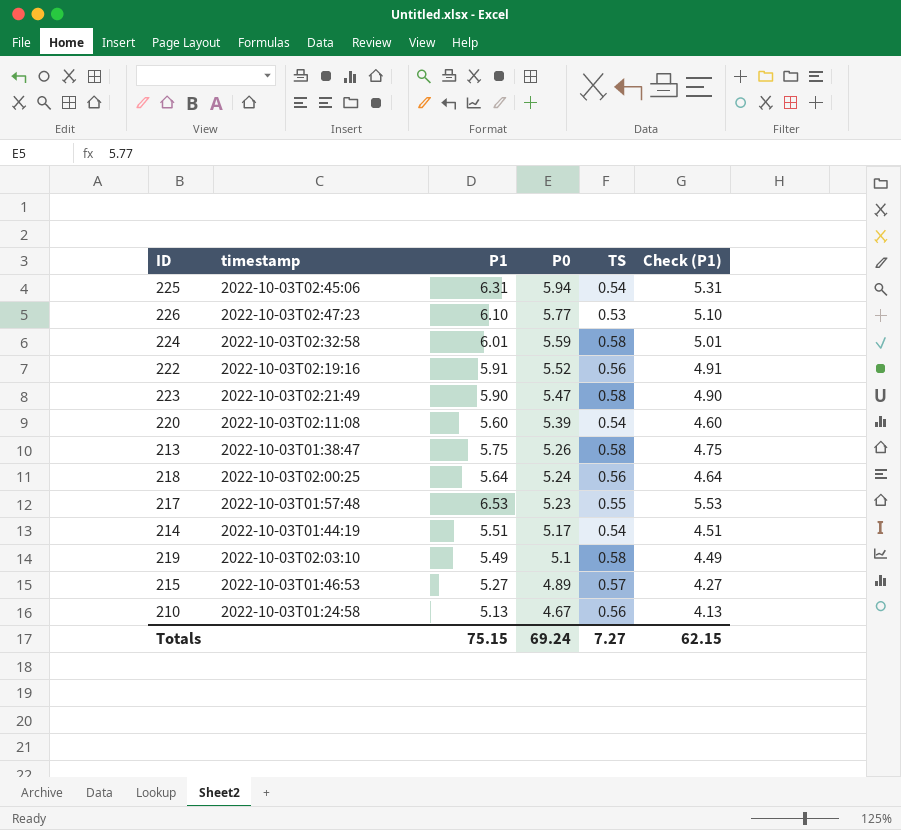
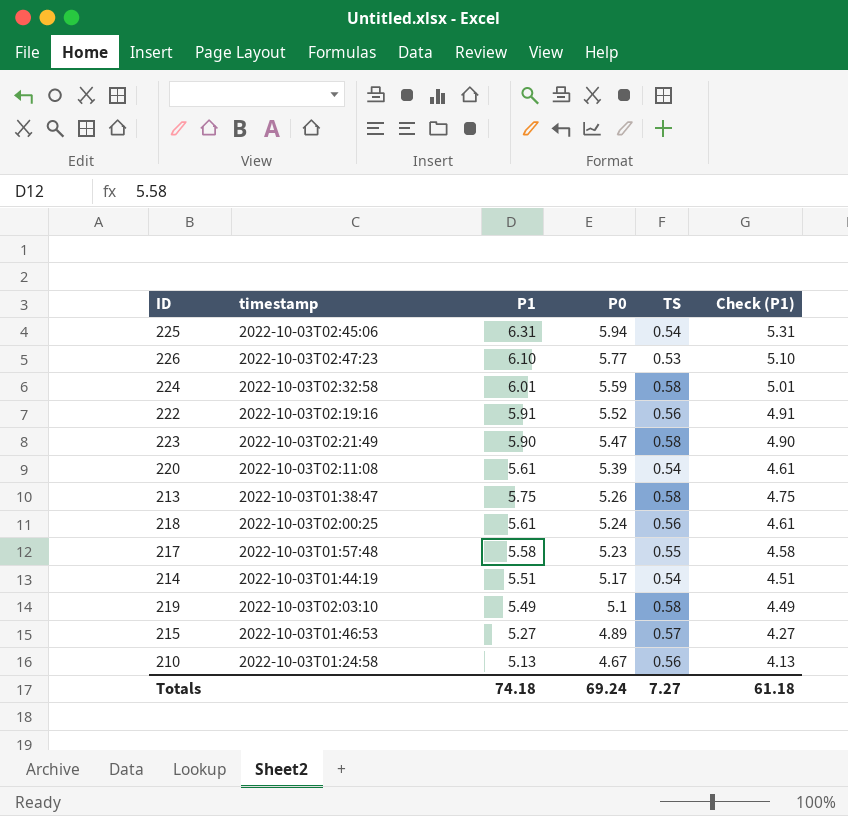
220 | P1: 5.60 -> 5.61
220 | Check (P1): 4.60 -> 4.61
218 | P1: 5.64 -> 5.61
218 | Check (P1): 4.64 -> 4.61
217 | P1: 6.53 -> 5.58
217 | Check (P1): 5.53 -> 4.58
Totals | P1: 75.15 -> 74.18
Totals | Check (P1): 62.15 -> 61.18

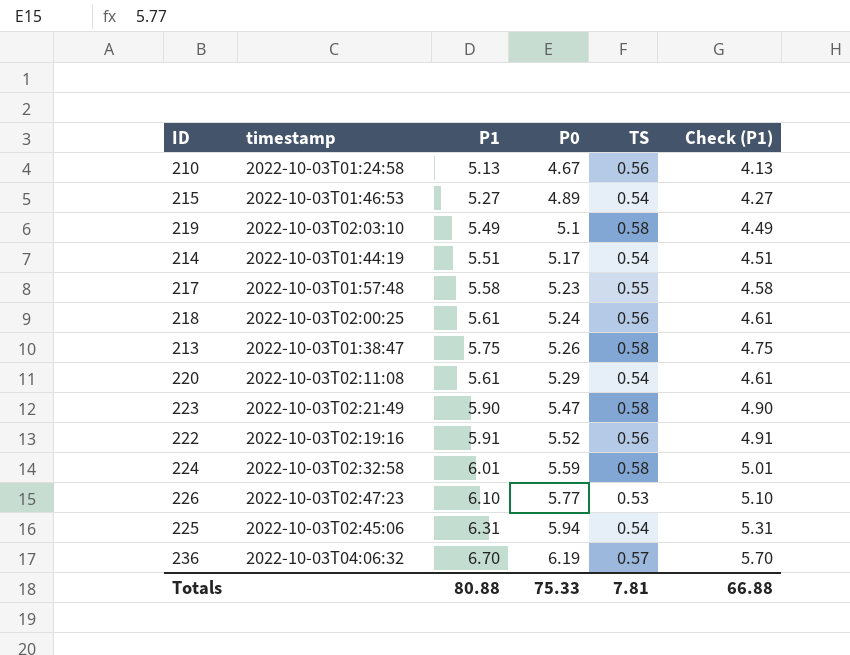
row order: P0 descending -> P0 ascending
215 | TS: 0.57 -> 0.54
220 | P0: 5.39 -> 5.29
row 236: none -> 2022-10-03T04:06:32 | 6.70 | 6.19 | 0.57 | 5.70
Totals | P1: 74.18 -> 80.88
Totals | P0: 69.24 -> 75.33
Totals | TS: 7.27 -> 7.81
Totals | Check (P1): 61.18 -> 66.88

